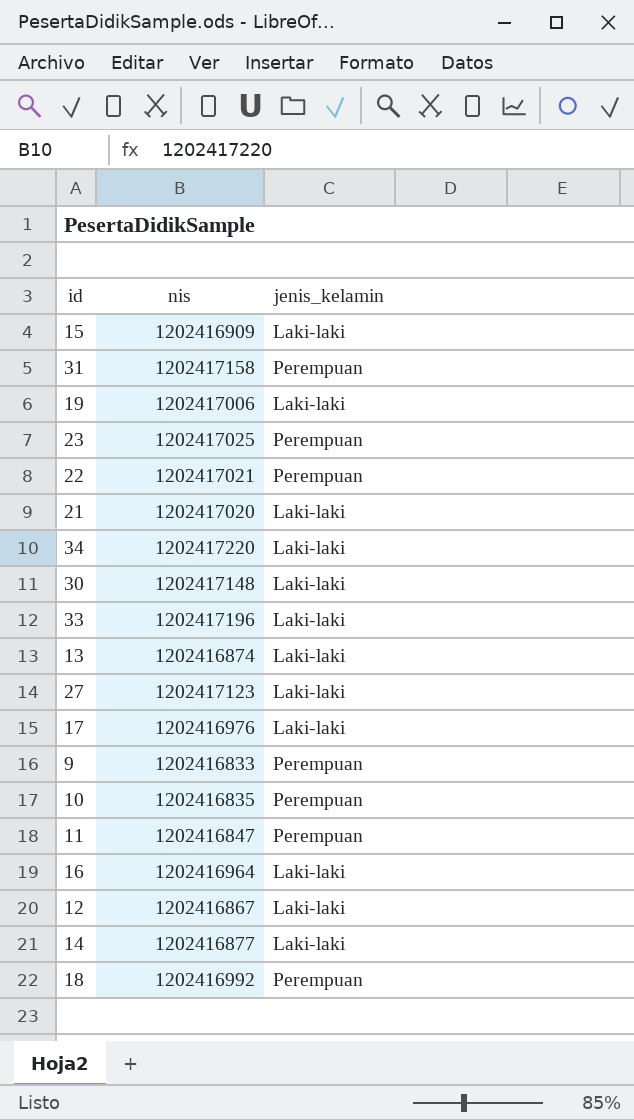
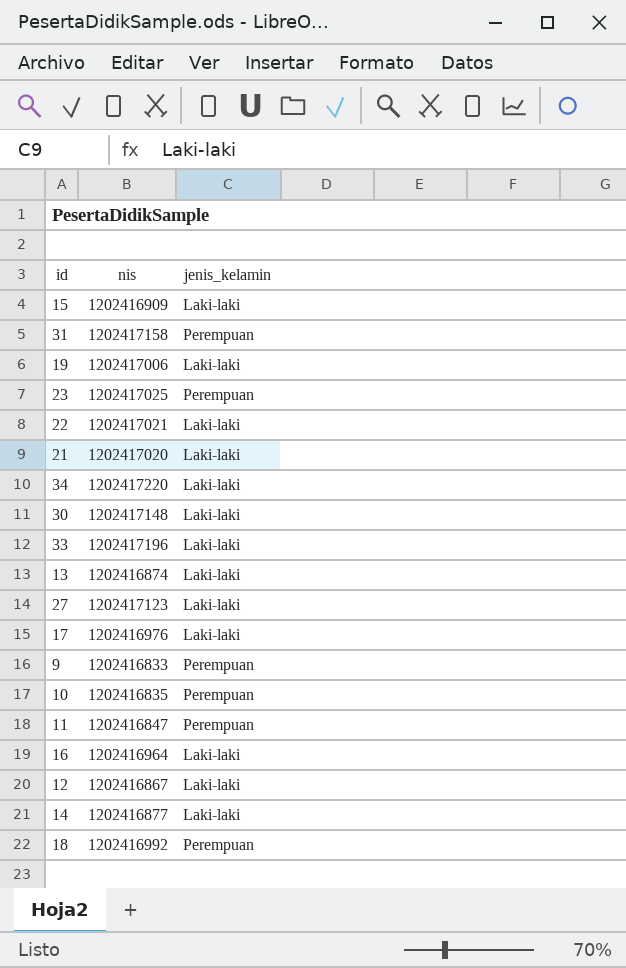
22 | jenis_kelamin: Perempuan -> Laki-laki

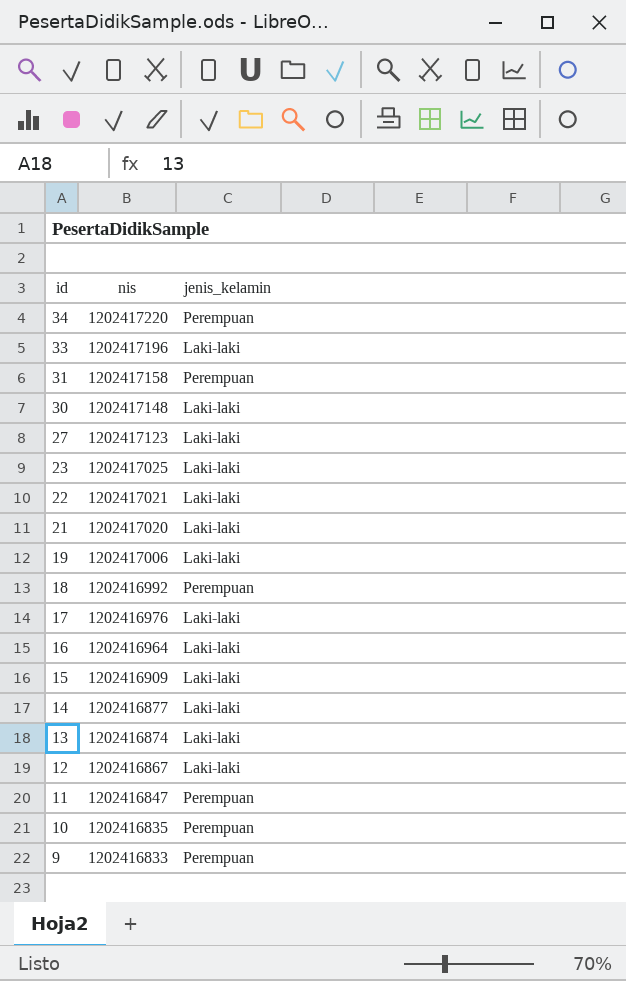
row order: none -> id descending
34 | jenis_kelamin: Laki-laki -> Perempuan
23 | jenis_kelamin: Perempuan -> Laki-laki

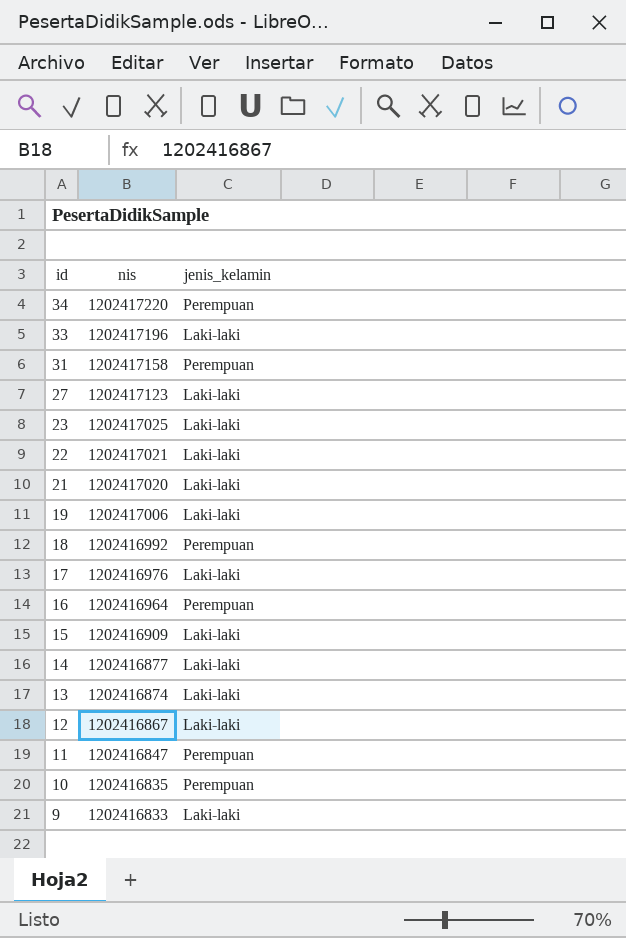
row 30: 1202417148 | Laki-laki -> none
16 | jenis_kelamin: Laki-laki -> Perempuan
9 | jenis_kelamin: Perempuan -> Laki-laki

